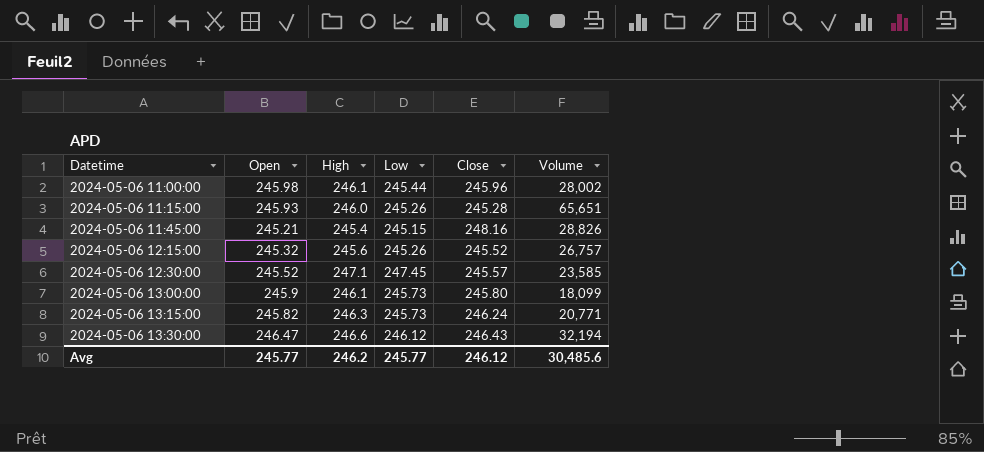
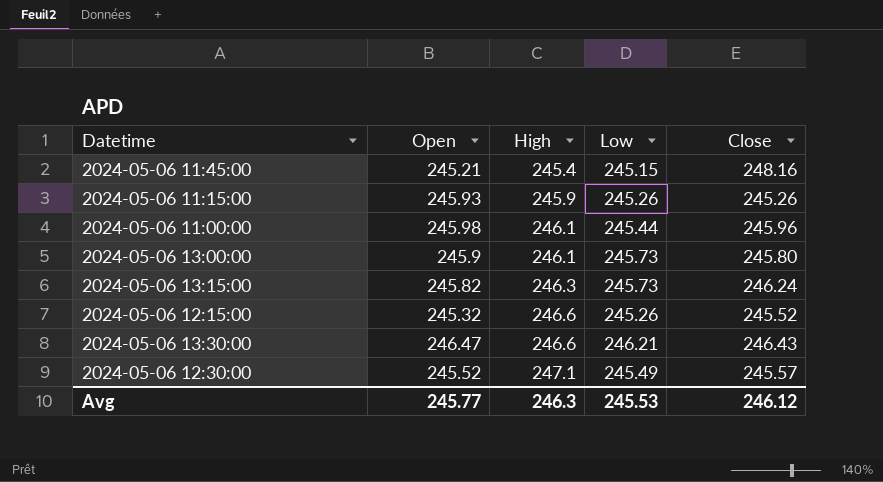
row order: Datetime ascending -> High ascending
column Volume | position: 6 -> none
2024-05-06 11:15:00 | High: 246.0 -> 245.9
2024-05-06 11:15:00 | Close: 245.28 -> 245.26
2024-05-06 12:15:00 | High: 245.6 -> 246.6
2024-05-06 13:30:00 | Low: 246.12 -> 246.21
2024-05-06 12:30:00 | Low: 247.45 -> 245.49
Avg | High: 246.2 -> 246.3
Avg | Low: 245.77 -> 245.53

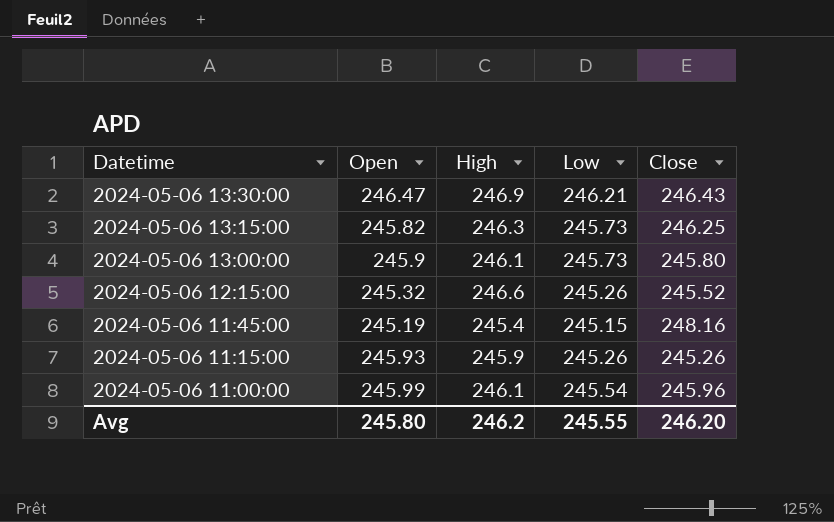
row order: High ascending -> Datetime descending
row 2024-05-06 12:30:00: 245.52 | 247.1 | 245.49 | 245.57 -> none
2024-05-06 13:30:00 | High: 246.6 -> 246.9
2024-05-06 13:15:00 | Close: 246.24 -> 246.25
2024-05-06 11:45:00 | Open: 245.21 -> 245.19
2024-05-06 11:00:00 | Open: 245.98 -> 245.99
2024-05-06 11:00:00 | Low: 245.44 -> 245.54
Avg | Open: 245.77 -> 245.80
Avg | High: 246.3 -> 246.2
Avg | Low: 245.53 -> 245.55
Avg | Close: 246.12 -> 246.20

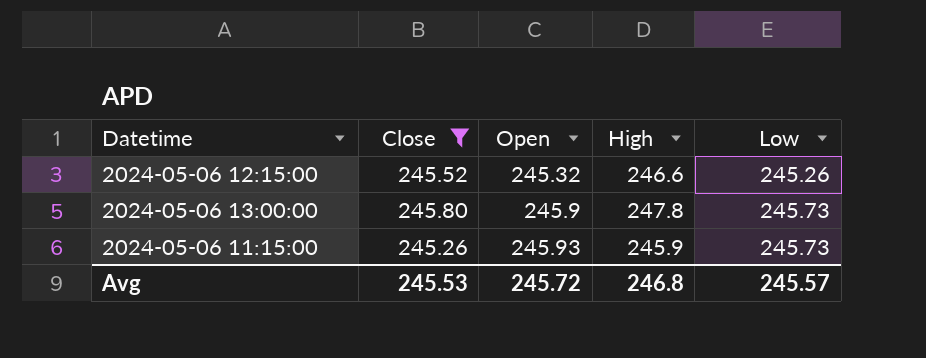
filter: none -> Close <= 245.80
row order: Datetime descending -> Open ascending
column Close | position: 5 -> 2
2024-05-06 13:00:00 | High: 246.1 -> 247.8
2024-05-06 11:15:00 | Low: 245.26 -> 245.73
Avg | Close: 246.20 -> 245.53
Avg | Open: 245.80 -> 245.72
Avg | High: 246.2 -> 246.8
Avg | Low: 245.55 -> 245.57

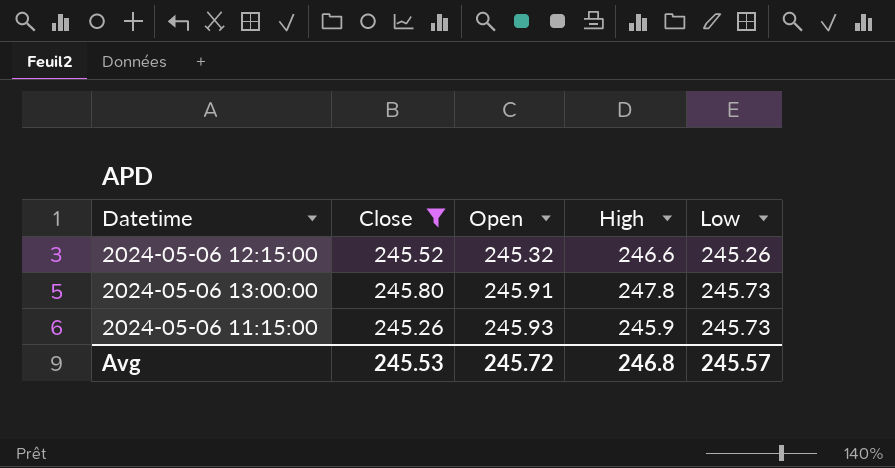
2024-05-06 13:00:00 | Open: 245.9 -> 245.91

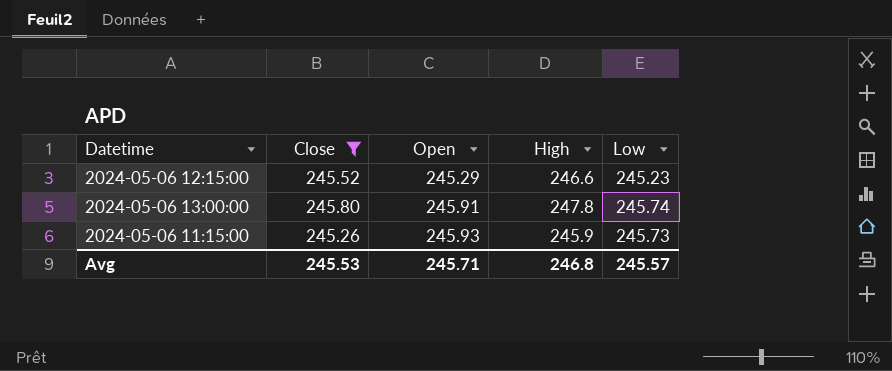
2024-05-06 12:15:00 | Open: 245.32 -> 245.29
2024-05-06 12:15:00 | Low: 245.26 -> 245.23
2024-05-06 13:00:00 | Low: 245.73 -> 245.74
Avg | Open: 245.72 -> 245.71

